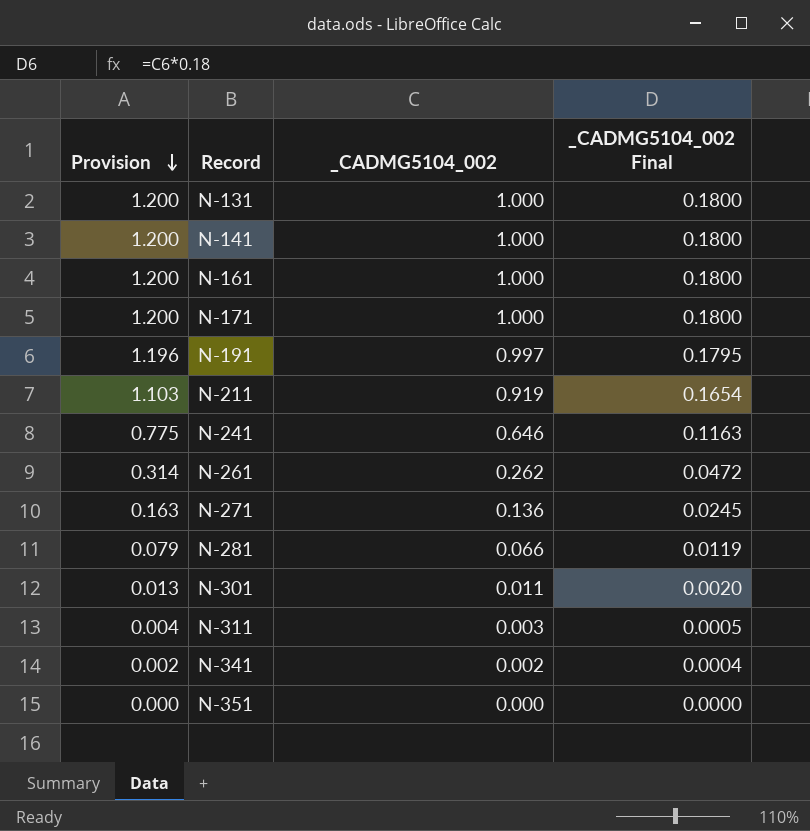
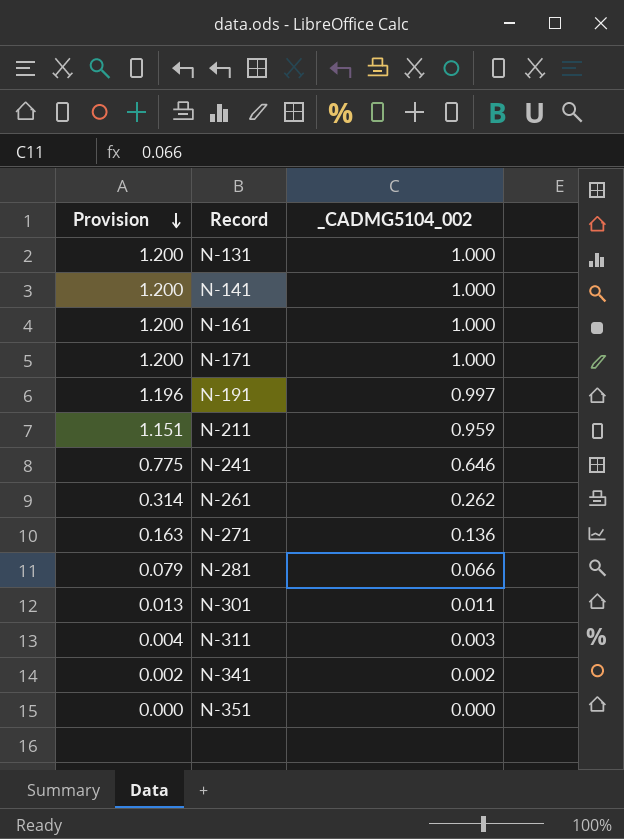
column _CADMG5104_002 Final | formula: [_CADMG5104_002] * 0.18 -> none
N-211 | Provision: 1.103 -> 1.151
N-211 | _CADMG5104_002: 0.919 -> 0.959

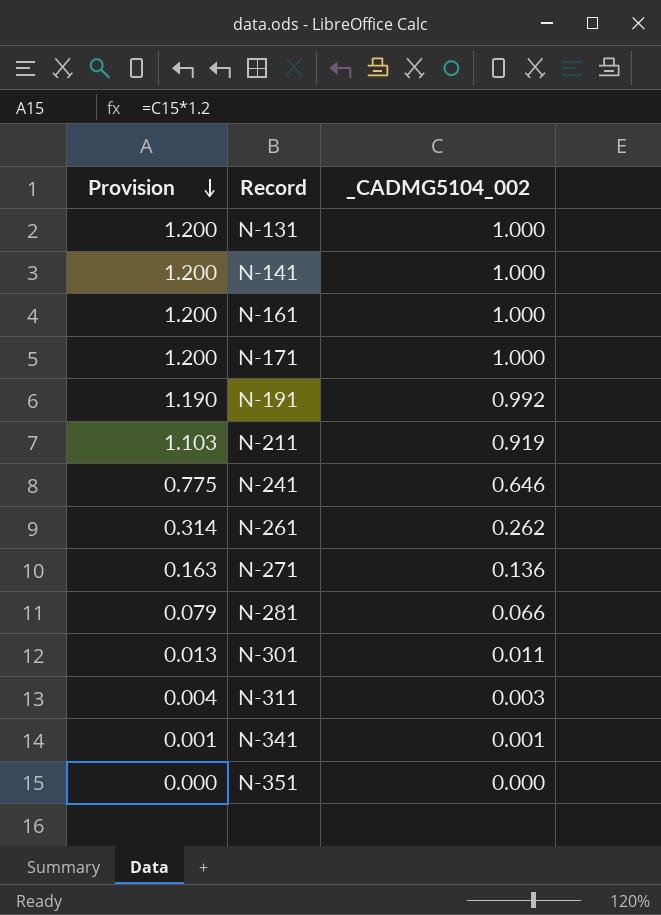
N-191 | Provision: 1.196 -> 1.190
N-191 | _CADMG5104_002: 0.997 -> 0.992
N-211 | Provision: 1.151 -> 1.103
N-211 | _CADMG5104_002: 0.959 -> 0.919
N-341 | Provision: 0.002 -> 0.001
N-341 | _CADMG5104_002: 0.002 -> 0.001

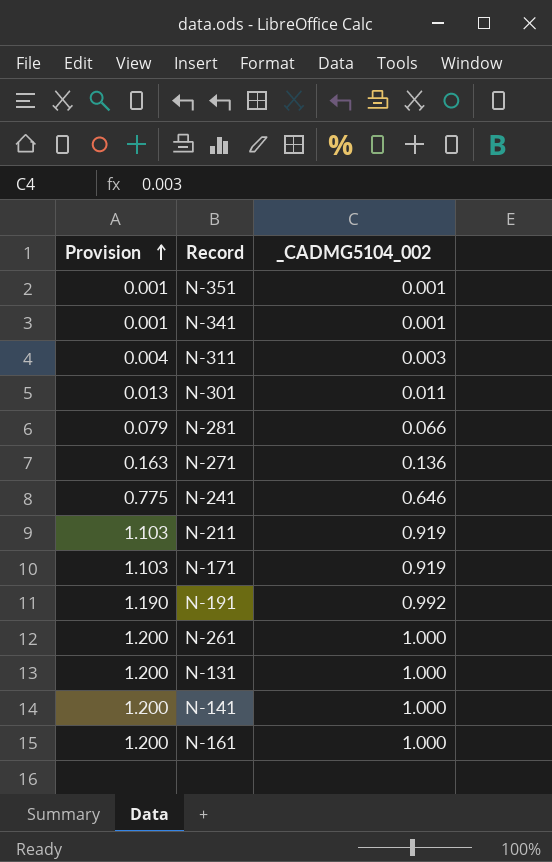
row order: Provision descending -> Provision ascending
N-351 | Provision: 0.000 -> 0.001
N-351 | _CADMG5104_002: 0.000 -> 0.001
N-171 | Provision: 1.200 -> 1.103
N-171 | _CADMG5104_002: 1.000 -> 0.919
N-261 | Provision: 0.314 -> 1.200
N-261 | _CADMG5104_002: 0.262 -> 1.000

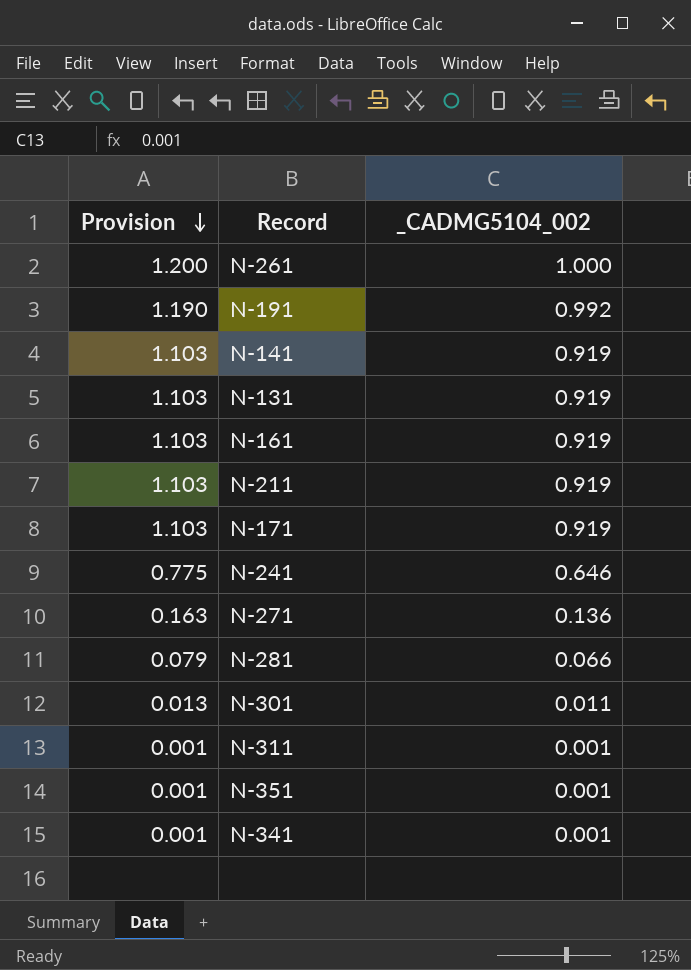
row order: Provision ascending -> Provision descending
N-141 | Provision: 1.200 -> 1.103
N-141 | _CADMG5104_002: 1.000 -> 0.919
N-131 | Provision: 1.200 -> 1.103
N-131 | _CADMG5104_002: 1.000 -> 0.919
N-161 | Provision: 1.200 -> 1.103
N-161 | _CADMG5104_002: 1.000 -> 0.919
N-311 | Provision: 0.004 -> 0.001
N-311 | _CADMG5104_002: 0.003 -> 0.001

